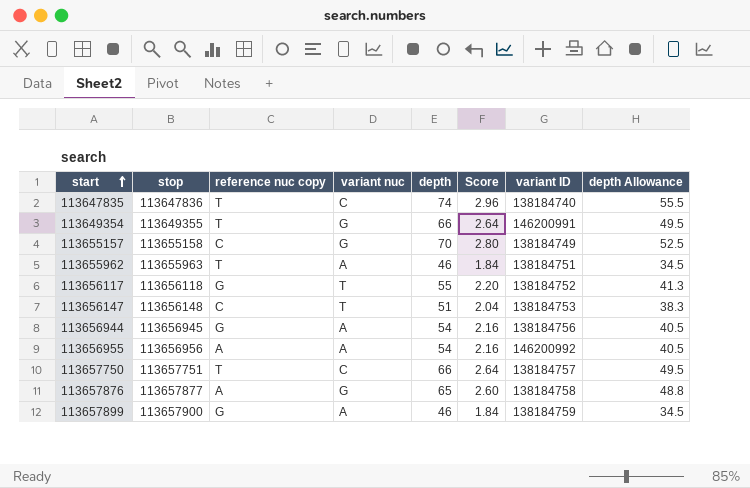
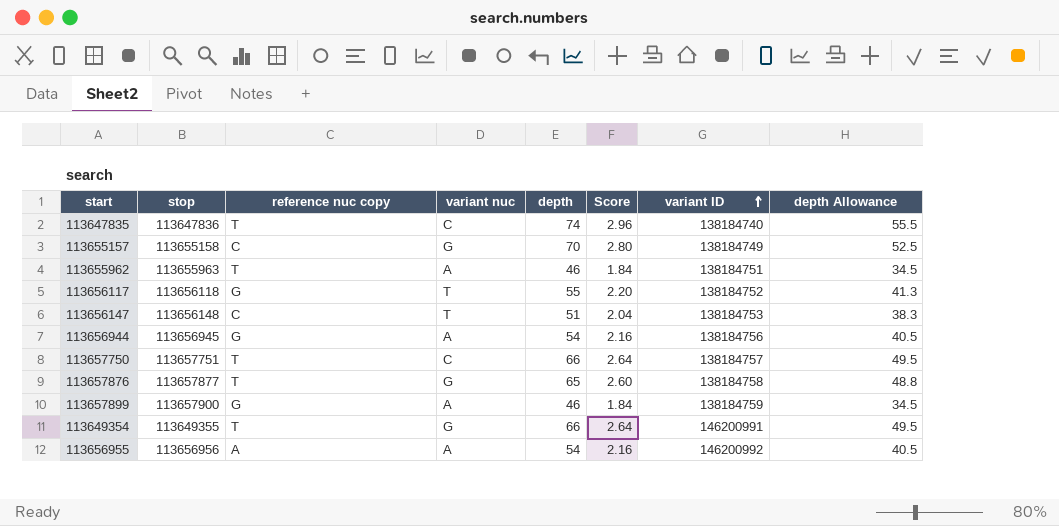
row order: start ascending -> variant ID ascending
113657876 | reference nuc copy: A -> T

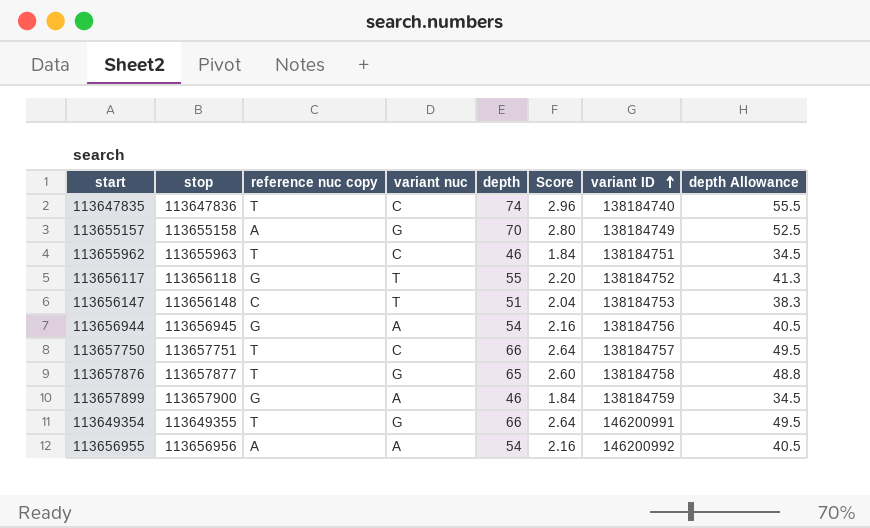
113655157 | reference nuc copy: C -> A
113655962 | variant nuc: A -> C

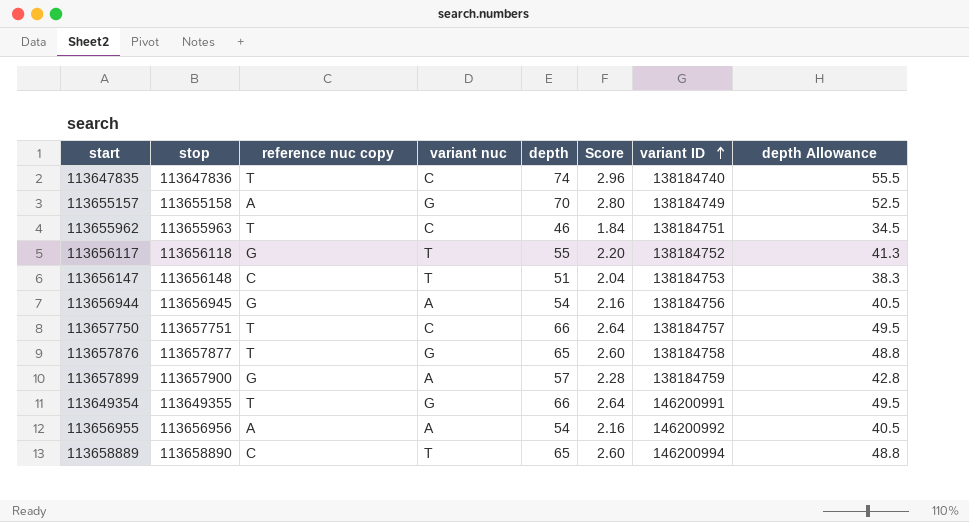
113657899 | depth: 46 -> 57
113657899 | Score: 1.84 -> 2.28
113657899 | depth Allowance: 34.5 -> 42.8
row 113658889: none -> 113658890 | C | T | 65 | 2.60 | 146200994 | 48.8

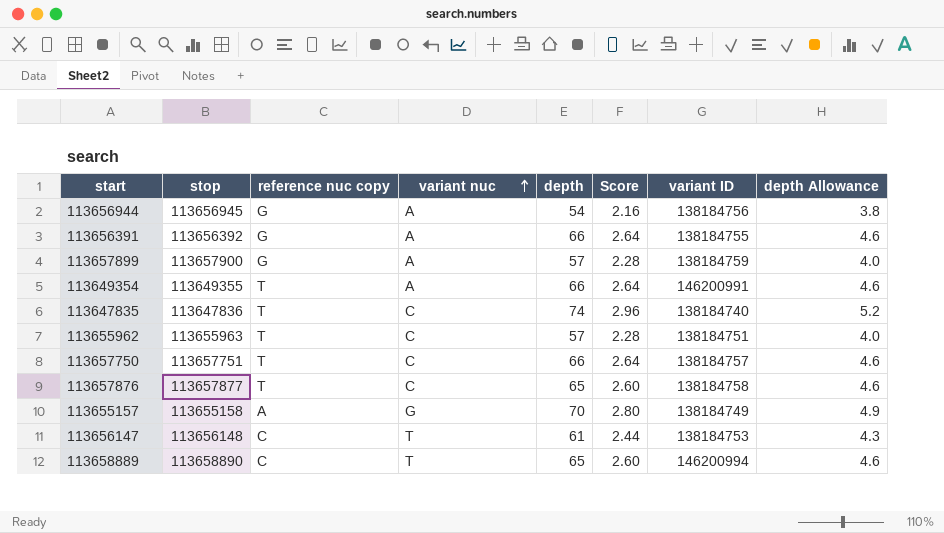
row order: variant ID ascending -> variant nuc ascending
column depth Allowance | formula: [depth] * 0.75 -> [depth] * 0.07
row 113656117: 113656118 | G | T | 55 | 2.20 | 138184752 | 41.3 -> none
row 113656955: 113656956 | A | A | 54 | 2.16 | 146200992 | 40.5 -> none
row 113656391: none -> 113656392 | G | A | 66 | 2.64 | 138184755 | 4.6
113649354 | variant nuc: G -> A
113655962 | depth: 46 -> 57
113655962 | Score: 1.84 -> 2.28
113657876 | variant nuc: G -> C
113656147 | depth: 51 -> 61
113656147 | Score: 2.04 -> 2.44

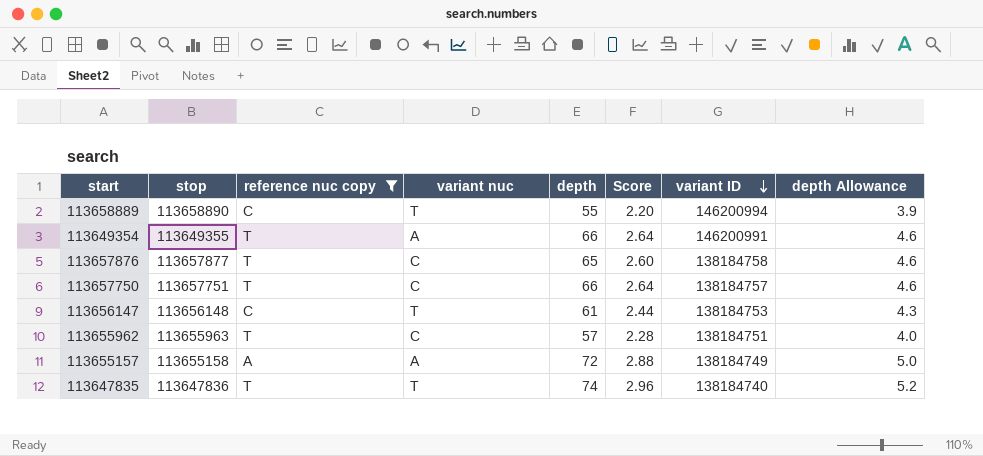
filter: none -> reference nuc copy != G
row order: variant nuc ascending -> variant ID descending
113658889 | depth: 65 -> 55
113658889 | Score: 2.60 -> 2.20
113658889 | depth Allowance: 4.6 -> 3.9
113655157 | variant nuc: G -> A
113655157 | depth: 70 -> 72
113655157 | Score: 2.80 -> 2.88
113655157 | depth Allowance: 4.9 -> 5.0
113647835 | variant nuc: C -> T

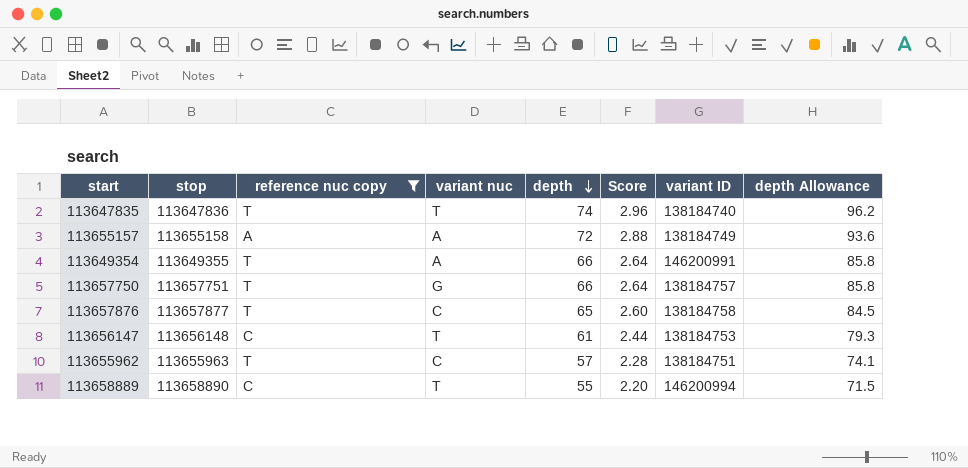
row order: variant ID descending -> depth descending
column depth Allowance | formula: [depth] * 0.07 -> [depth] * 1.3
113657750 | variant nuc: C -> G

